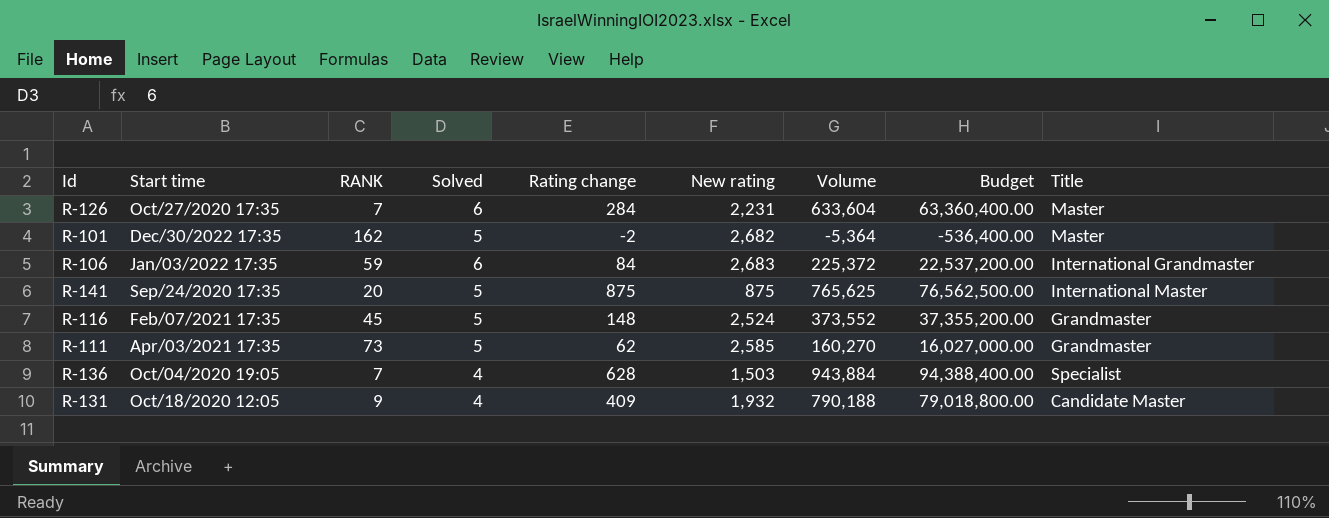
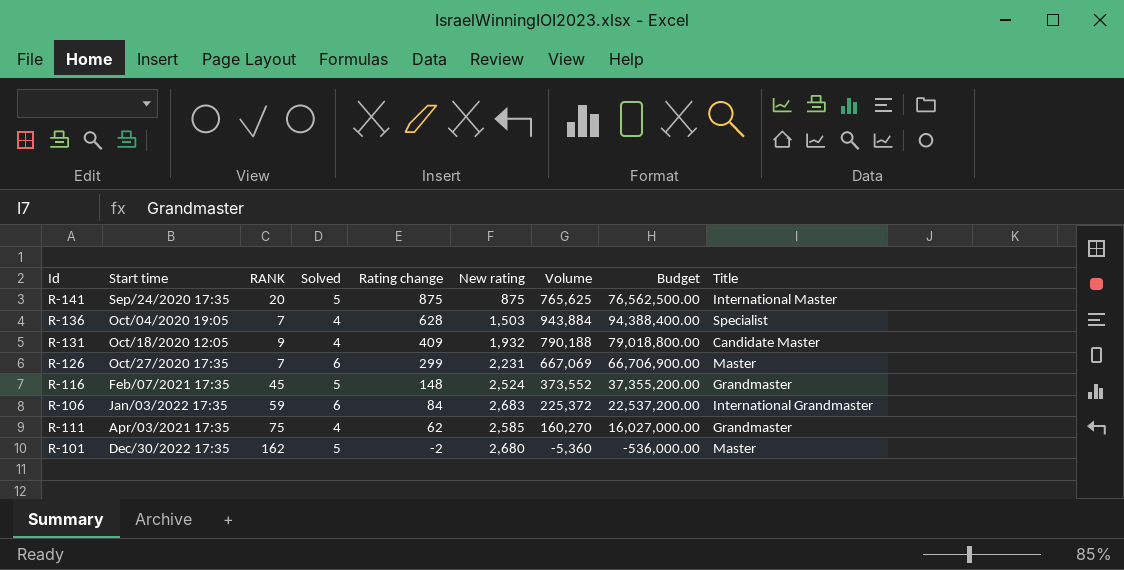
row order: none -> Rating change descending
R-126 | Rating change: 284 -> 299
R-126 | Volume: 633,604 -> 667,069
R-126 | Budget: 63,360,400.00 -> 66,706,900.00
R-111 | RANK: 73 -> 75
R-111 | Solved: 5 -> 4
R-101 | New rating: 2,682 -> 2,680
R-101 | Volume: -5,364 -> -5,360
R-101 | Budget: -536,400.00 -> -536,000.00

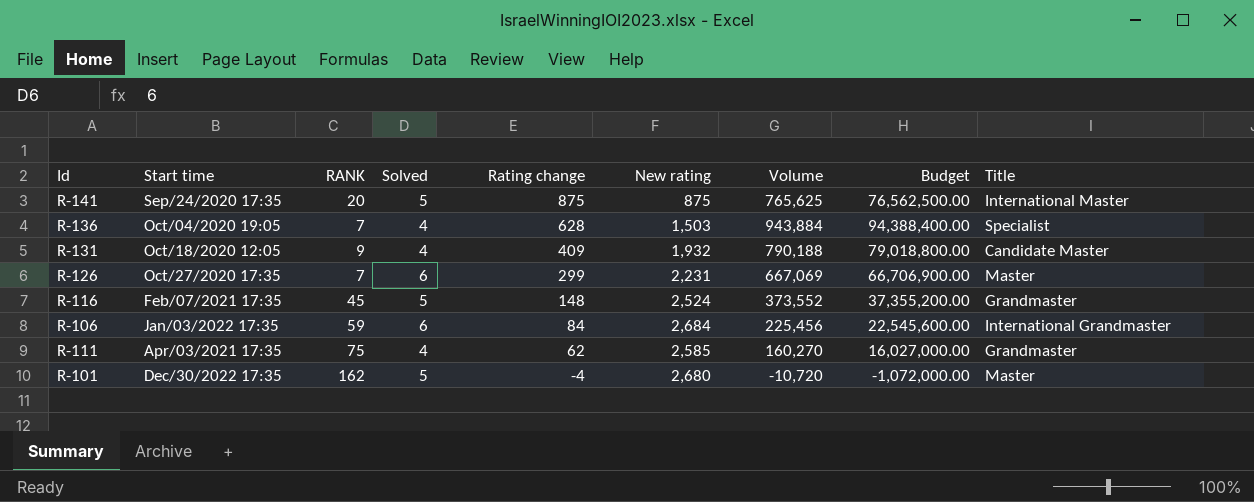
R-106 | New rating: 2,683 -> 2,684
R-106 | Volume: 225,372 -> 225,456
R-106 | Budget: 22,537,200.00 -> 22,545,600.00
R-101 | Rating change: -2 -> -4
R-101 | Volume: -5,360 -> -10,720
R-101 | Budget: -536,000.00 -> -1,072,000.00

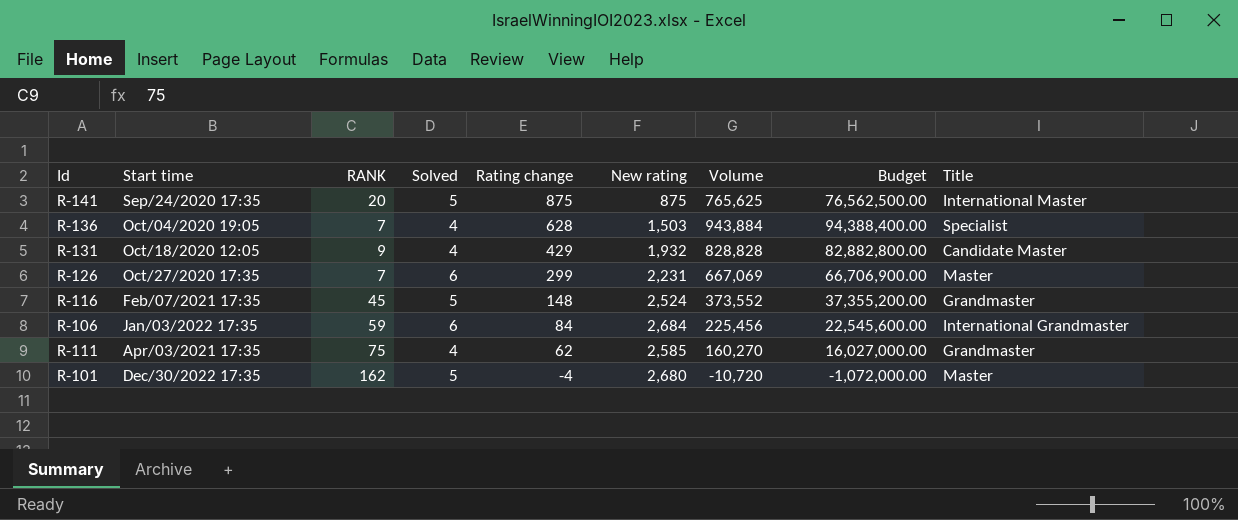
R-131 | Rating change: 409 -> 429
R-131 | Volume: 790,188 -> 828,828
R-131 | Budget: 79,018,800.00 -> 82,882,800.00

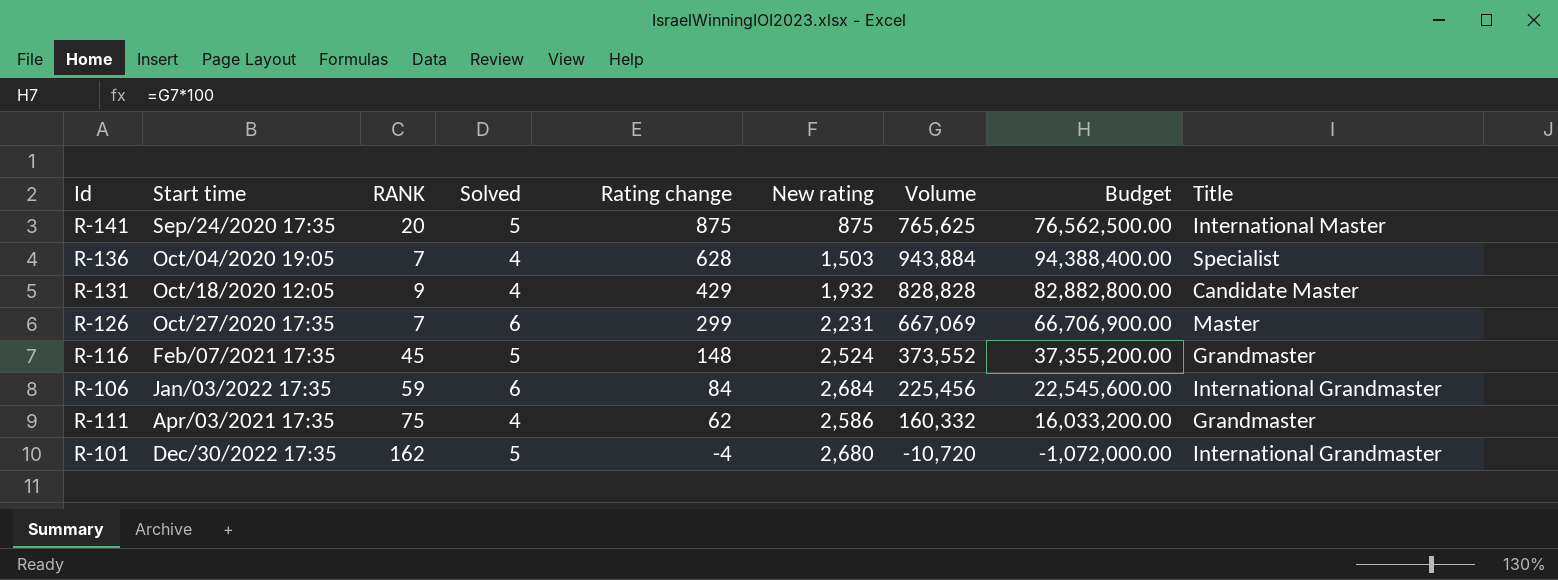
R-111 | New rating: 2,585 -> 2,586
R-111 | Volume: 160,270 -> 160,332
R-111 | Budget: 16,027,000.00 -> 16,033,200.00
R-101 | Title: Master -> International Grandmaster

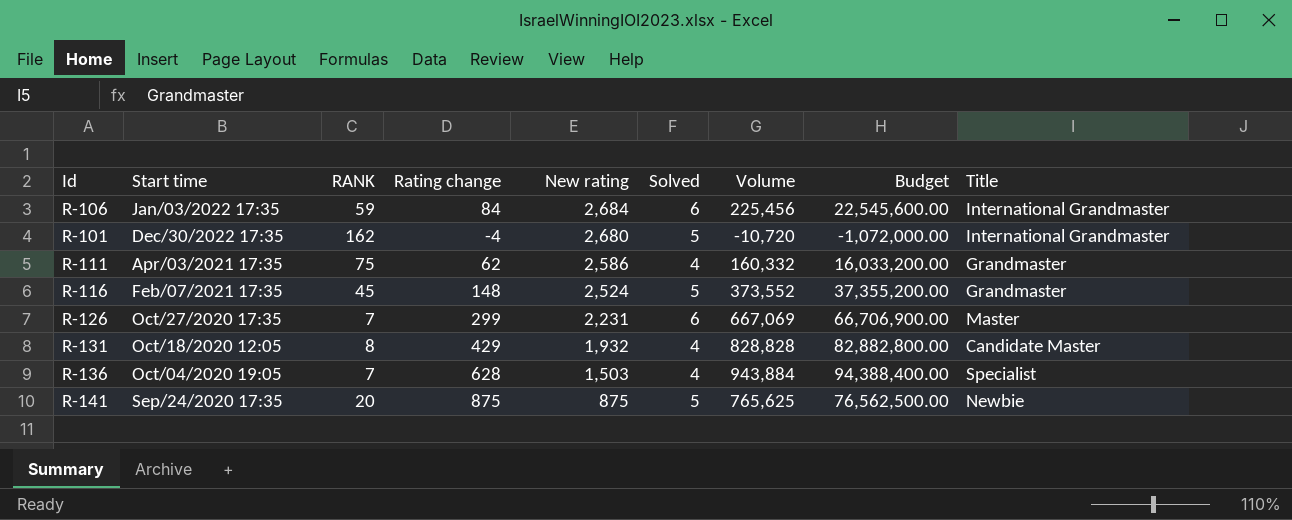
row order: Rating change descending -> New rating descending
column Solved | position: 4 -> 6
R-131 | RANK: 9 -> 8
R-141 | Title: International Master -> Newbie

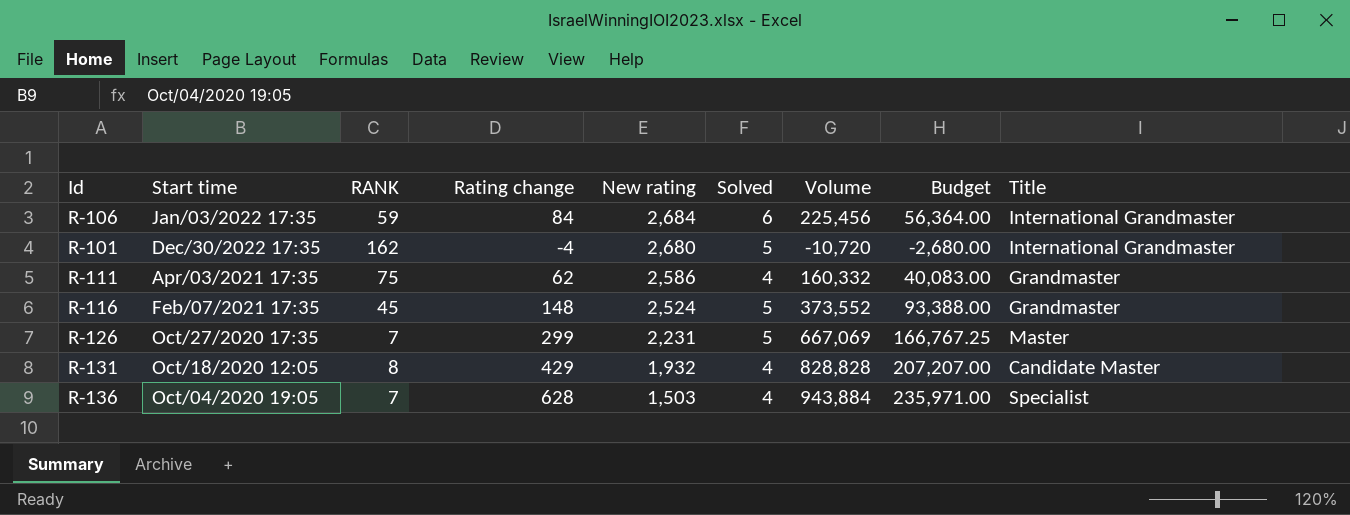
column Budget | formula: [Volume] * 100 -> [Volume] * 0.25
row R-141: Sep/24/2020 17:35 | 20 | 875 | 875 | 5 | 765,625 | 76,562,500.00 | Newbie -> none
R-126 | Solved: 6 -> 5

